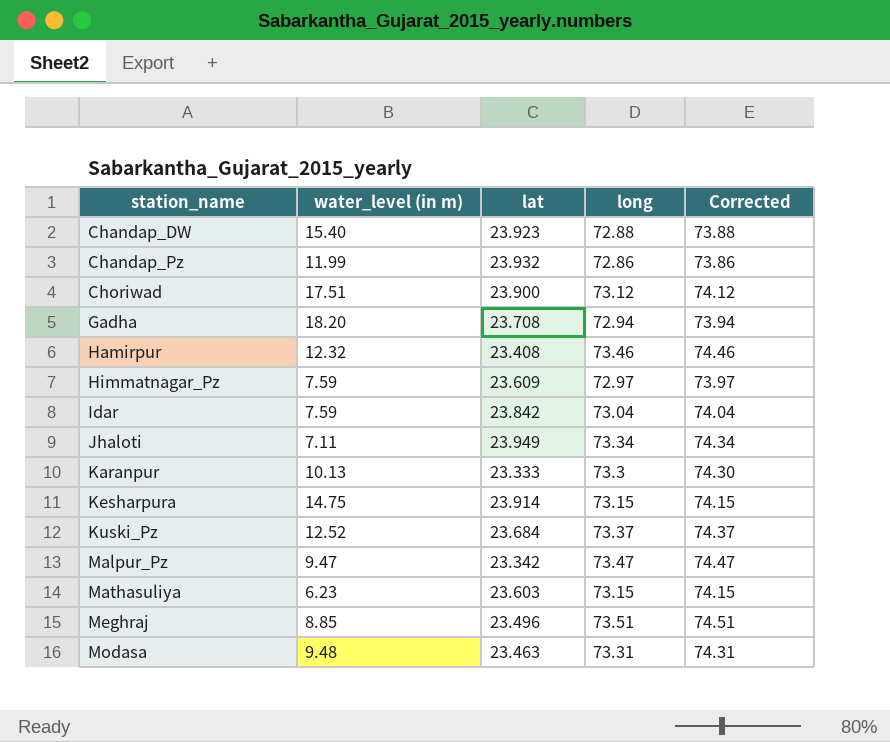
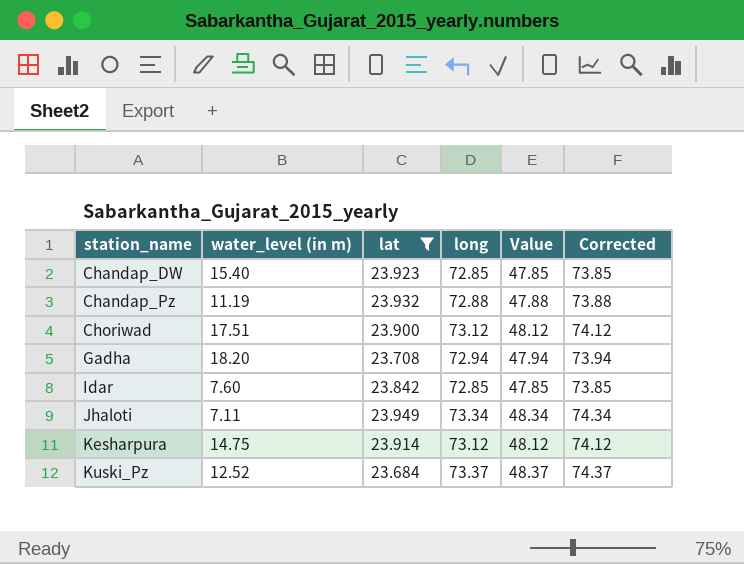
filter: none -> lat >= 23.684
column Value | formula: none -> [long] - 25
Chandap_DW | long: 72.88 -> 72.85
Chandap_DW | Corrected: 73.88 -> 73.85
Chandap_Pz | water_level (in m): 11.99 -> 11.19
Chandap_Pz | long: 72.86 -> 72.88
Chandap_Pz | Corrected: 73.86 -> 73.88
Idar | water_level (in m): 7.59 -> 7.60
Idar | long: 73.04 -> 72.85
Idar | Corrected: 74.04 -> 73.85
Kesharpura | long: 73.15 -> 73.12
Kesharpura | Corrected: 74.15 -> 74.12

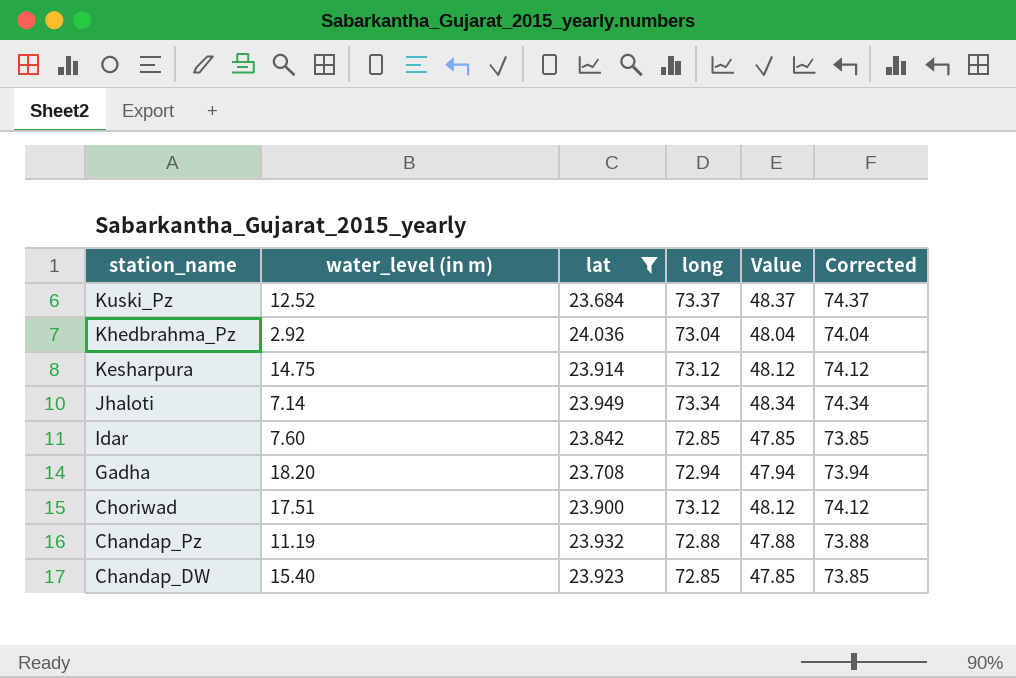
row order: station_name ascending -> station_name descending
row Khedbrahma_Pz: none -> 2.92 | 24.036 | 73.04 | 48.04 | 74.04
Jhaloti | water_level (in m): 7.11 -> 7.14

